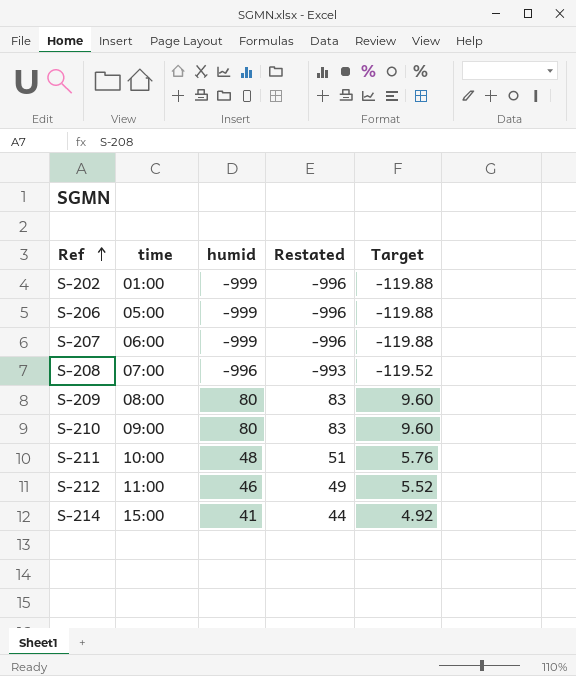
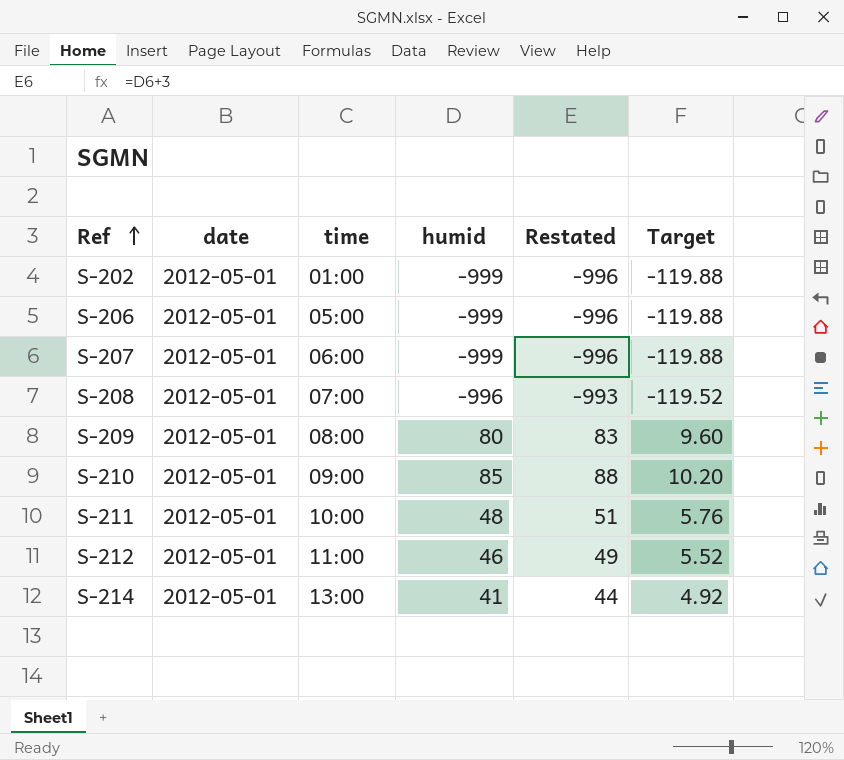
column date | position: none -> 2
S-210 | humid: 80 -> 85
S-210 | Restated: 83 -> 88
S-210 | Target: 9.60 -> 10.20
S-214 | time: 15:00 -> 13:00

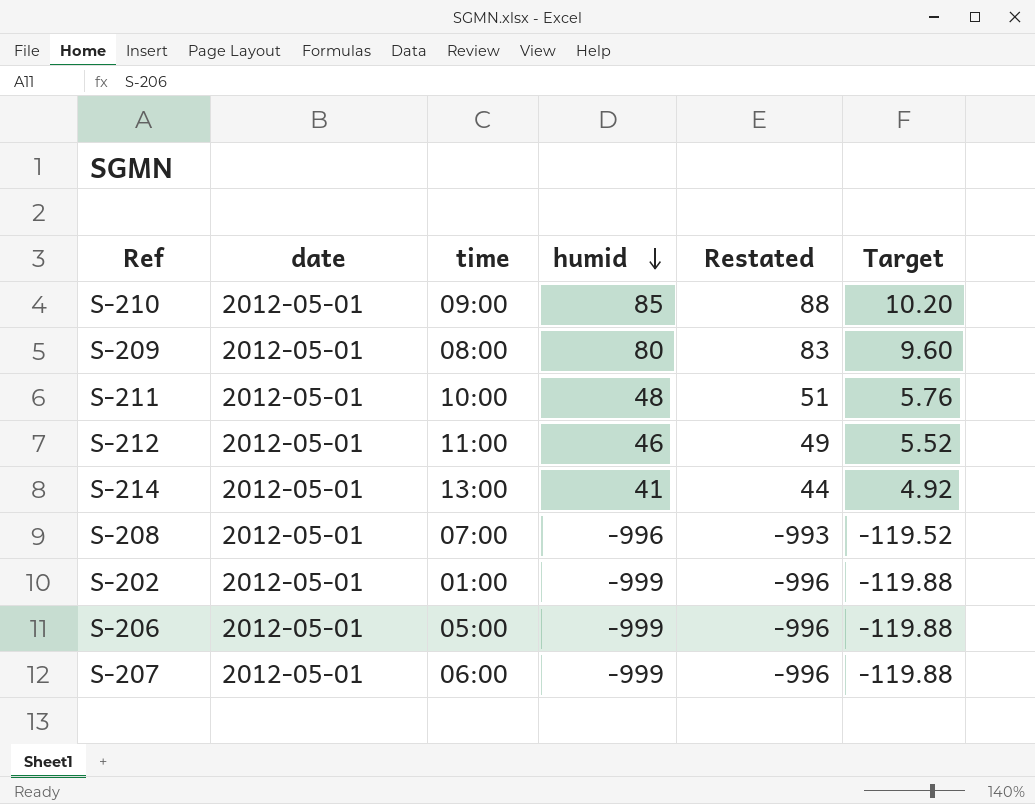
row order: Ref ascending -> humid descending

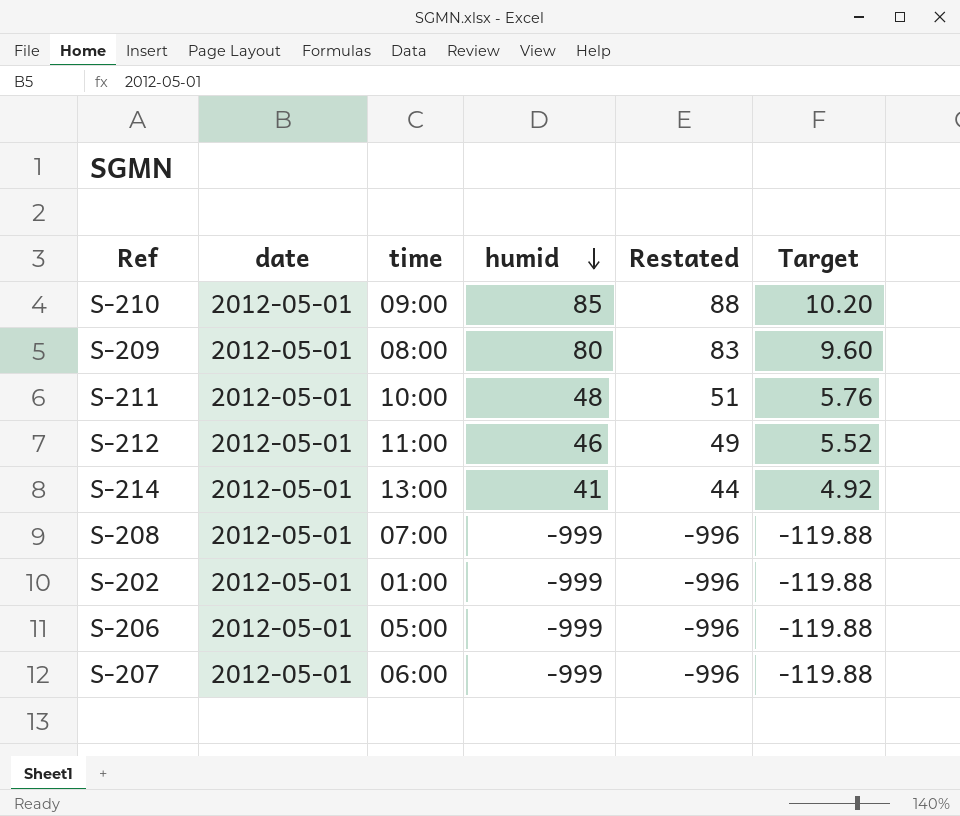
S-208 | humid: -996 -> -999
S-208 | Restated: -993 -> -996
S-208 | Target: -119.52 -> -119.88

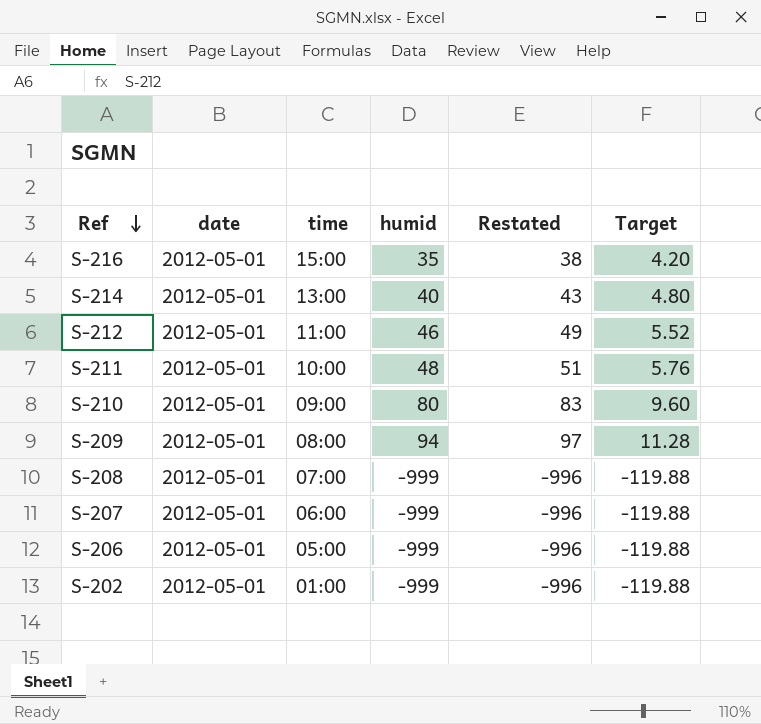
row order: humid descending -> Ref descending
row S-216: none -> 2012-05-01 | 15:00 | 35 | 38 | 4.20
S-214 | humid: 41 -> 40
S-214 | Restated: 44 -> 43
S-214 | Target: 4.92 -> 4.80
S-210 | humid: 85 -> 80
S-210 | Restated: 88 -> 83
S-210 | Target: 10.20 -> 9.60
S-209 | humid: 80 -> 94
S-209 | Restated: 83 -> 97
S-209 | Target: 9.60 -> 11.28

